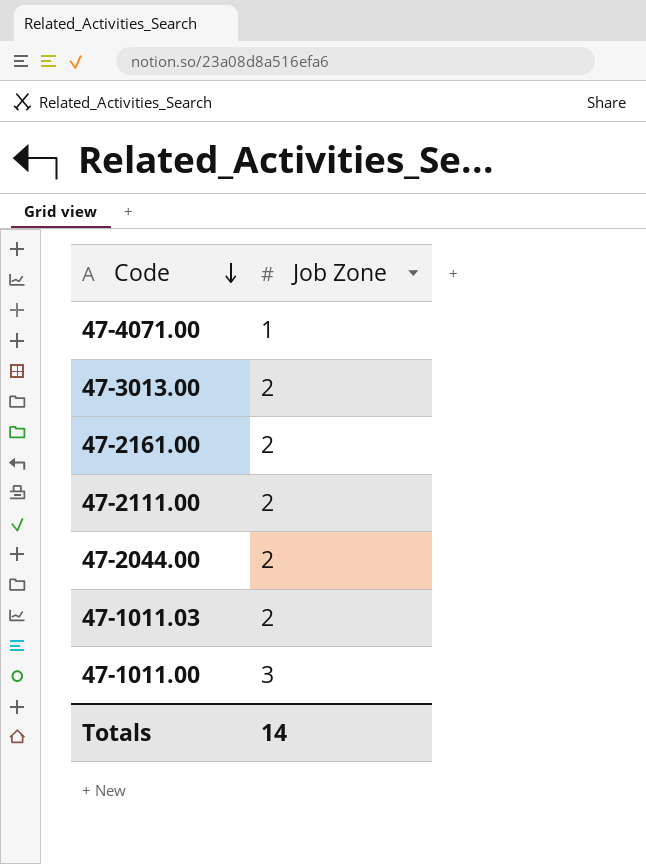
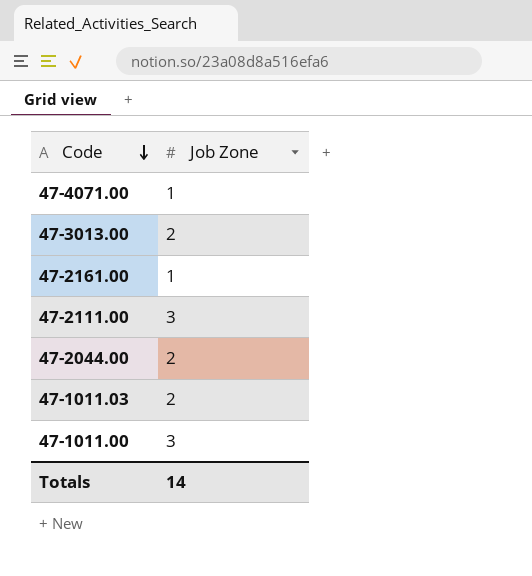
47-2161.00 | Job Zone: 2 -> 1
47-2111.00 | Job Zone: 2 -> 3

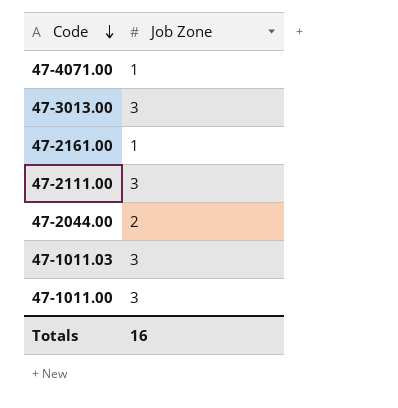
47-3013.00 | Job Zone: 2 -> 3
47-1011.03 | Job Zone: 2 -> 3
Totals | Job Zone: 14 -> 16

